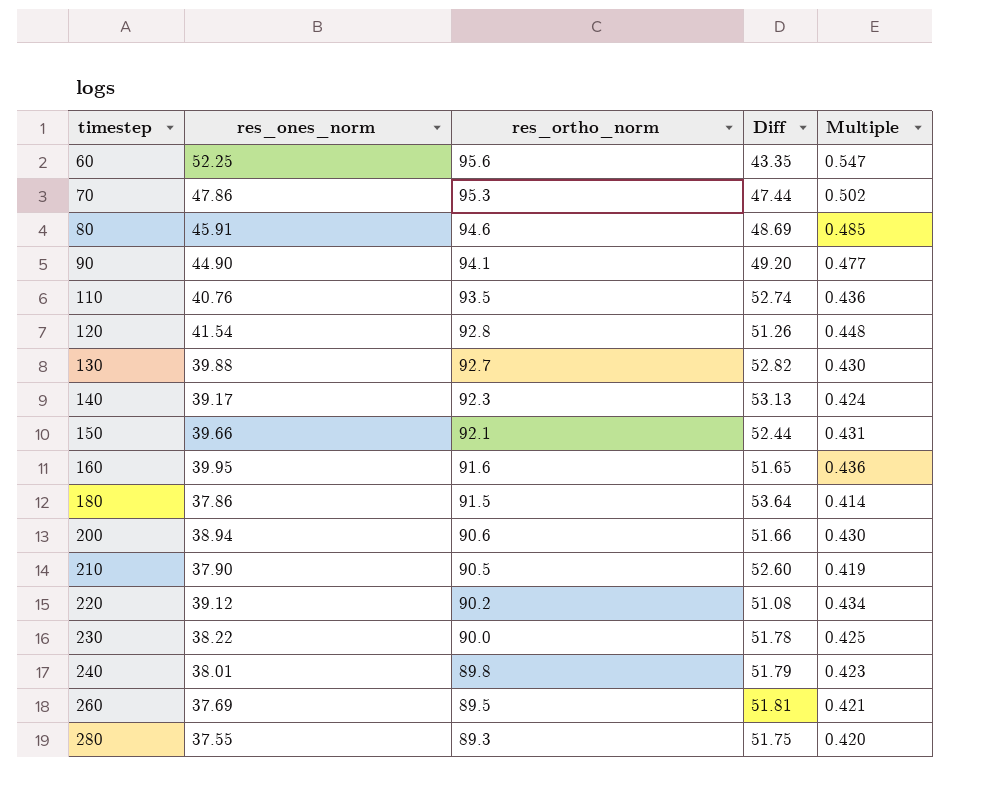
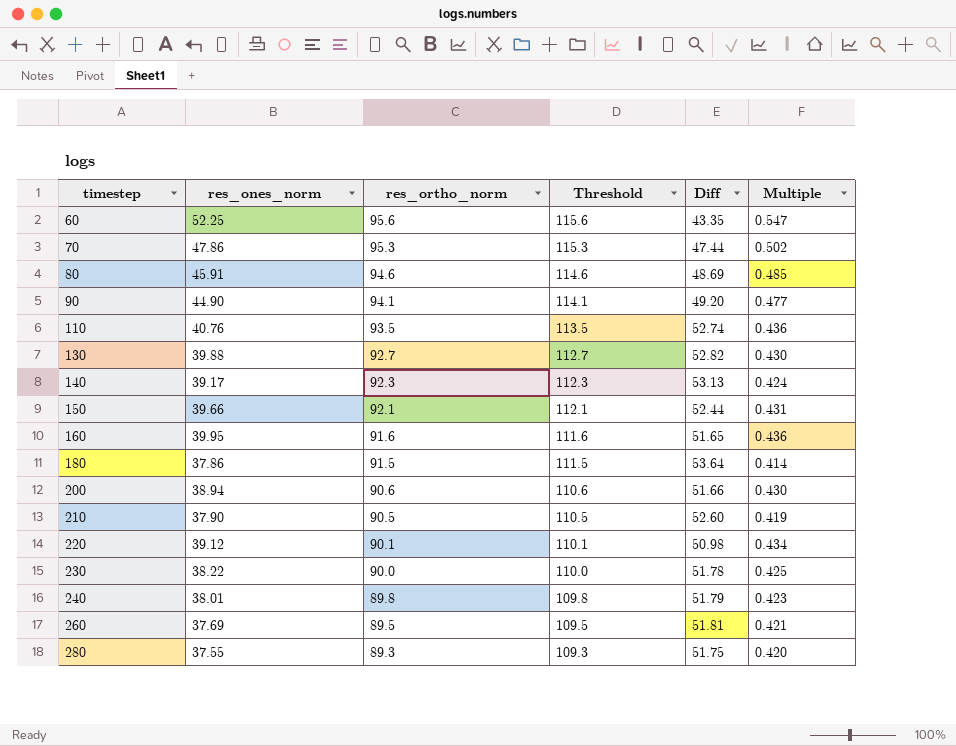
column Threshold | formula: none -> [res_ortho_norm] + 20
row 120: 41.54 | 92.8 | 51.26 | 0.448 -> none
220 | res_ortho_norm: 90.2 -> 90.1
220 | Diff: 51.08 -> 50.98

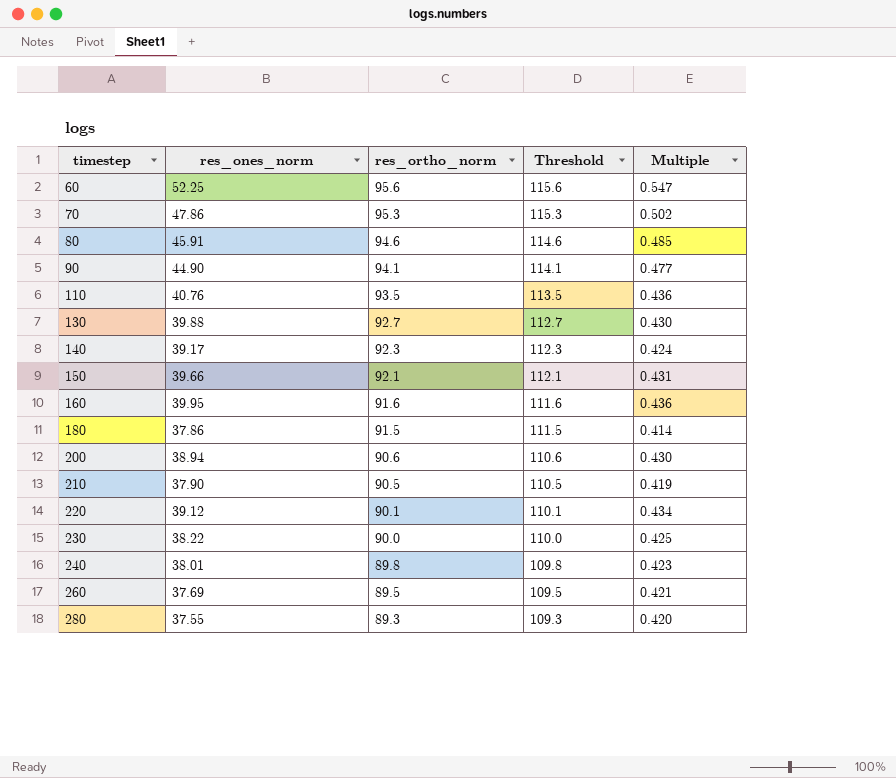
column Diff | formula: [res_ortho_norm] - [res_ones_norm] -> none

